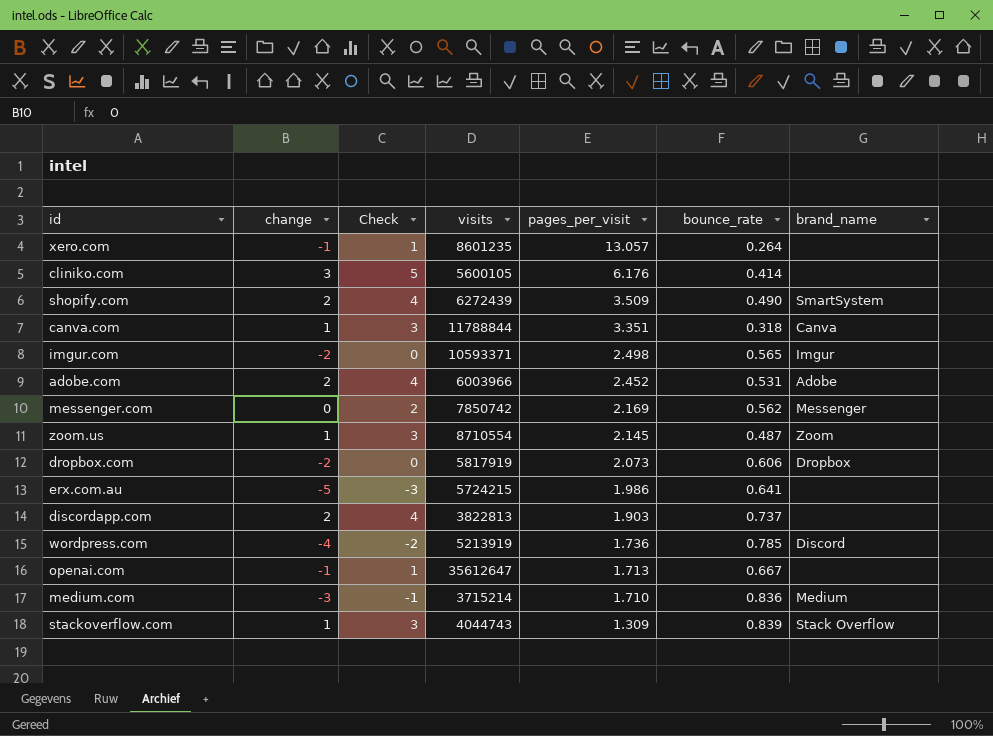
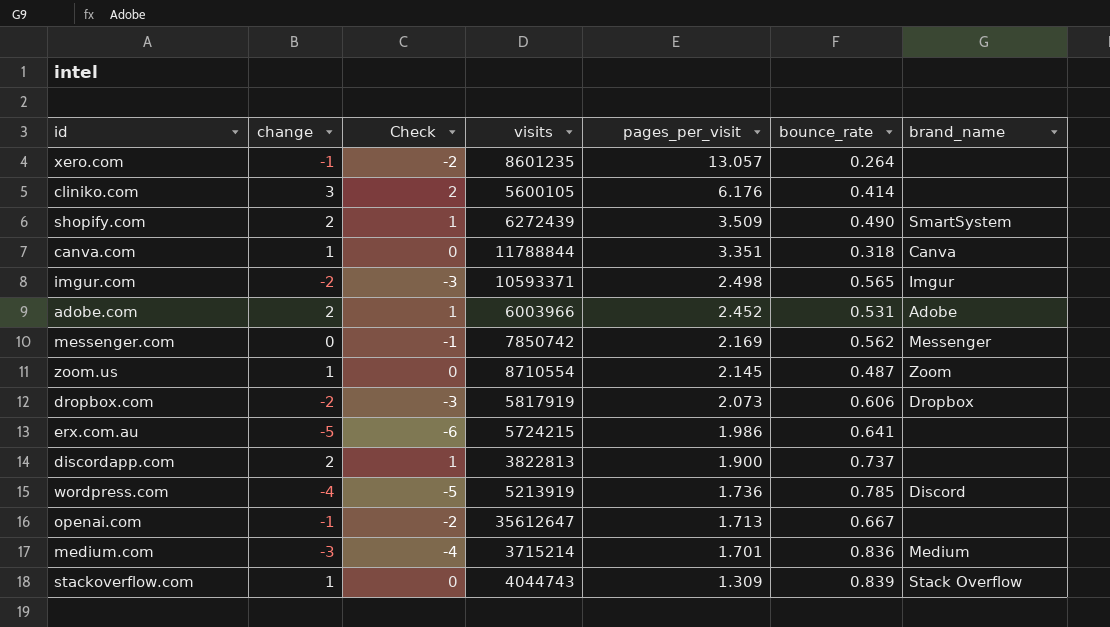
column Check | formula: [change] + 2 -> [change] - 1
discordapp.com | pages_per_visit: 1.903 -> 1.900
medium.com | pages_per_visit: 1.710 -> 1.701

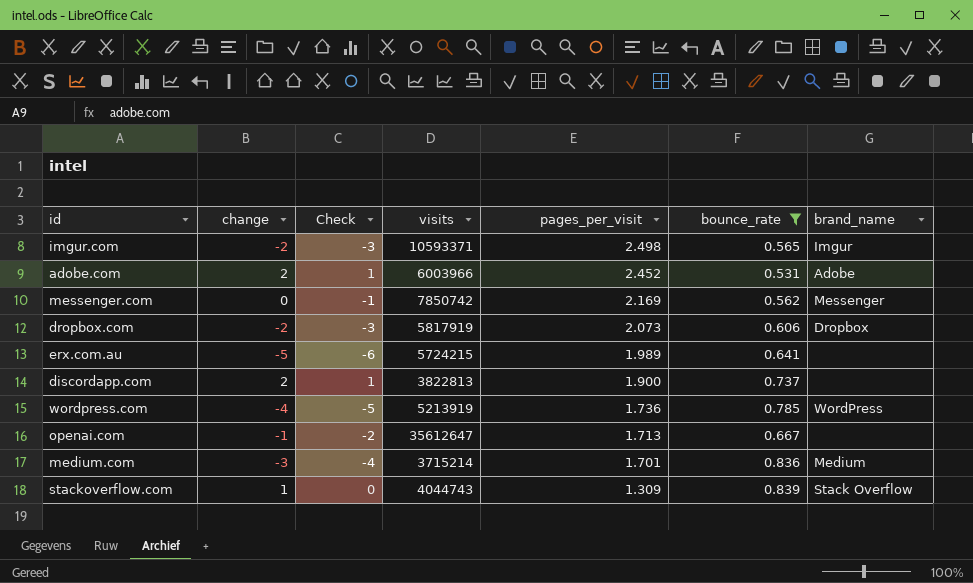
filter: none -> bounce_rate >= 0.531
erx.com.au | pages_per_visit: 1.986 -> 1.989
wordpress.com | brand_name: Discord -> WordPress

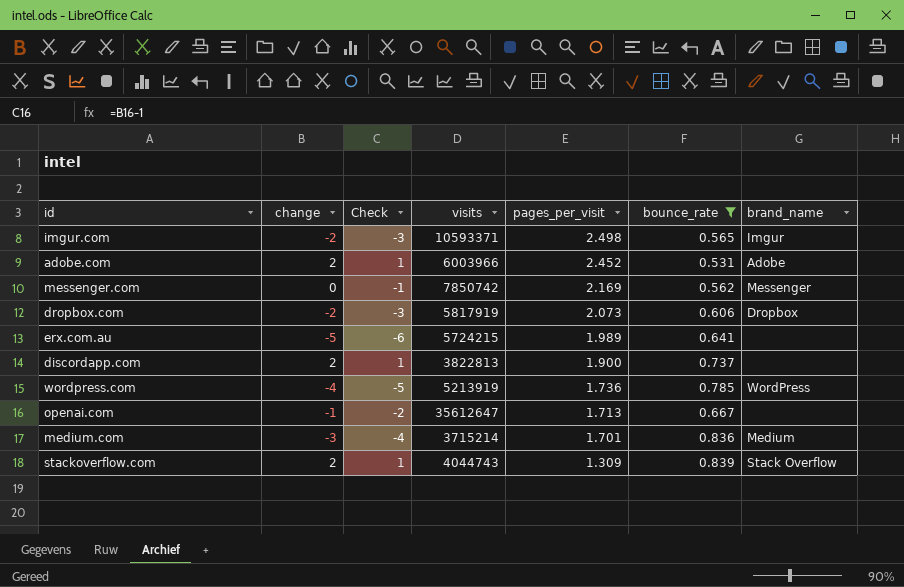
stackoverflow.com | change: 1 -> 2
stackoverflow.com | Check: 0 -> 1

